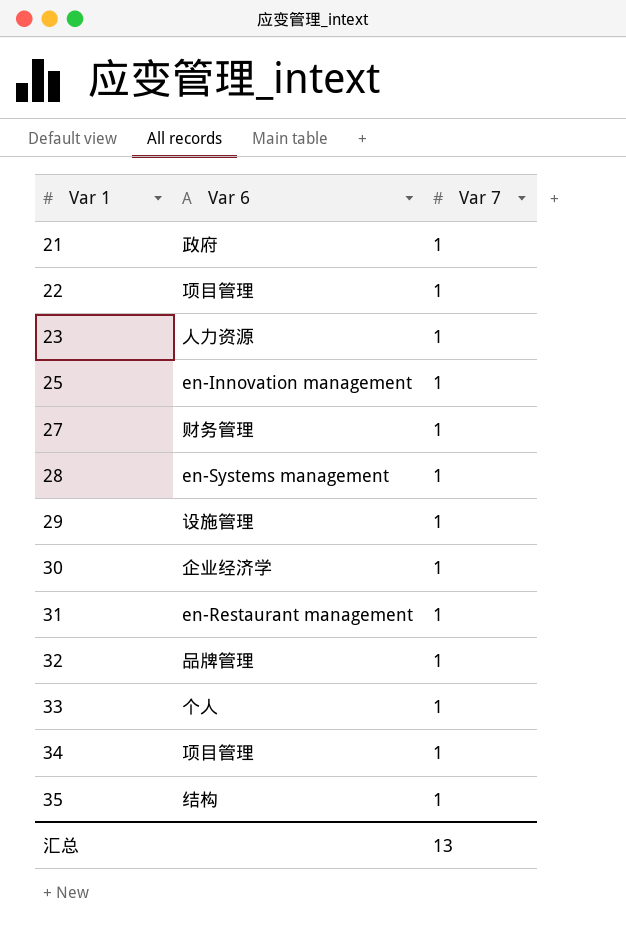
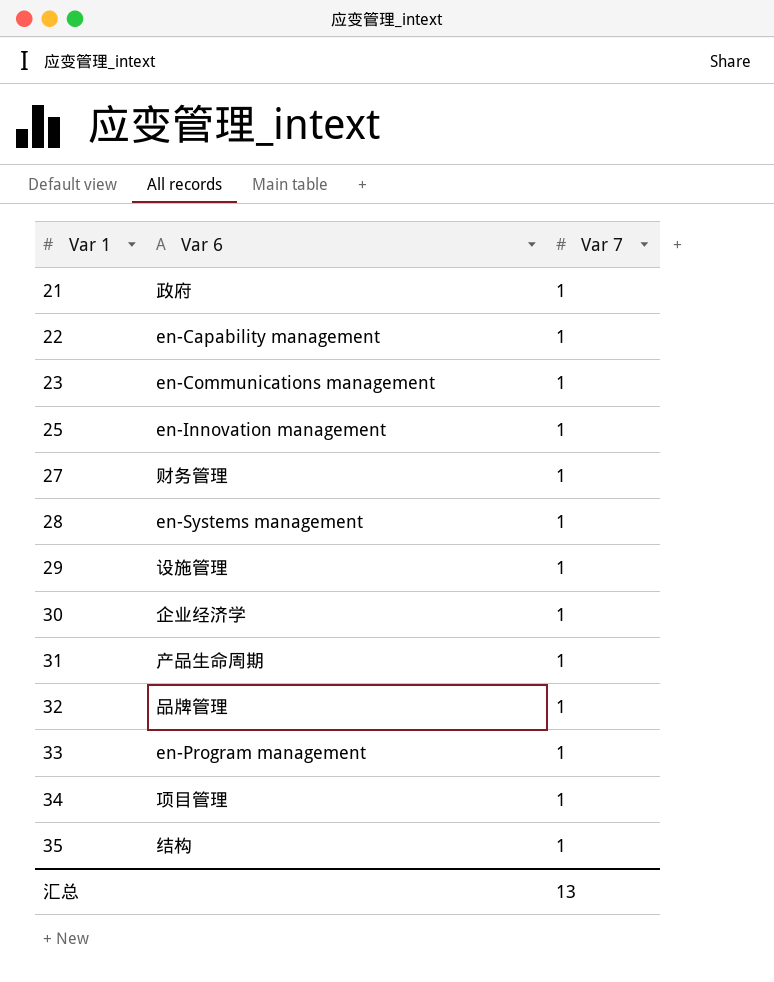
22 | Var 6: 项目管理 -> en-Capability management
23 | Var 6: 人力资源 -> en-Communications management
31 | Var 6: en-Restaurant management -> 产品生命周期
33 | Var 6: 个人 -> en-Program management

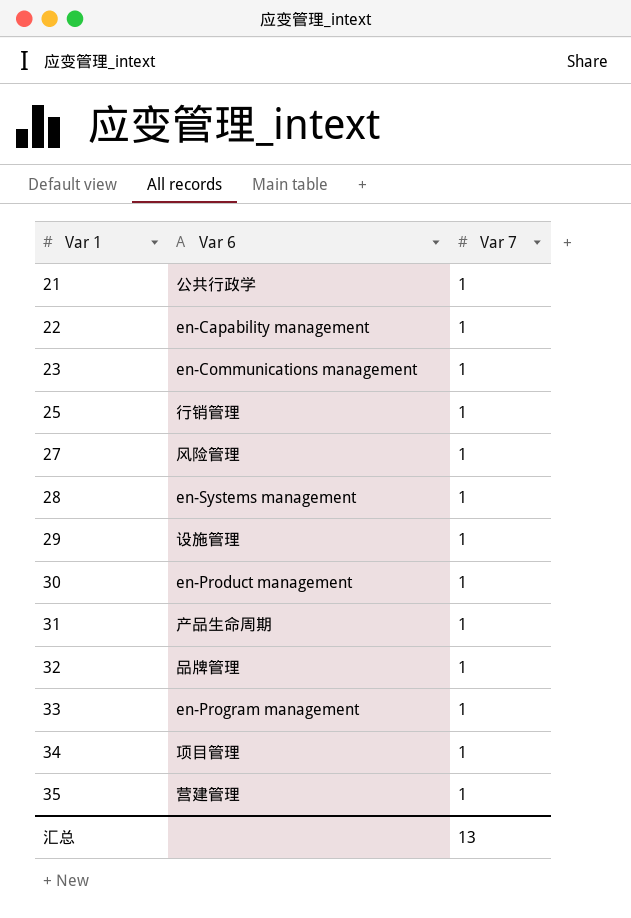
21 | Var 6: 政府 -> 公共行政学
25 | Var 6: en-Innovation management -> 行销管理
27 | Var 6: 财务管理 -> 风险管理
30 | Var 6: 企业经济学 -> en-Product management
35 | Var 6: 结构 -> 营建管理

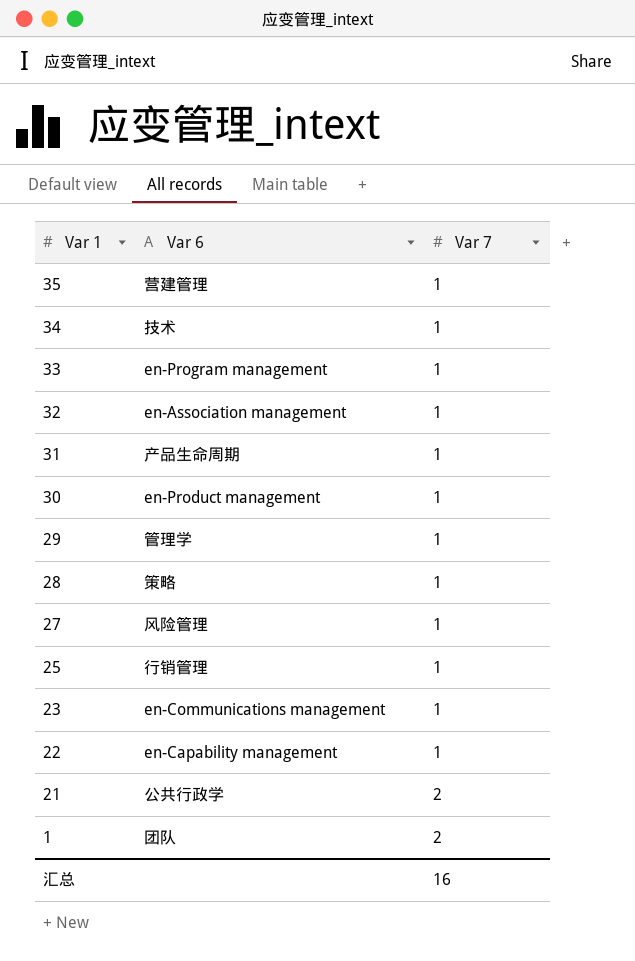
row order: Var 1 ascending -> Var 1 descending
34 | Var 6: 项目管理 -> 技术
32 | Var 6: 品牌管理 -> en-Association management
29 | Var 6: 设施管理 -> 管理学
28 | Var 6: en-Systems management -> 策略
21 | Var 7: 1 -> 2
row 1: none -> 团队 | 2
汇总 | Var 7: 13 -> 16

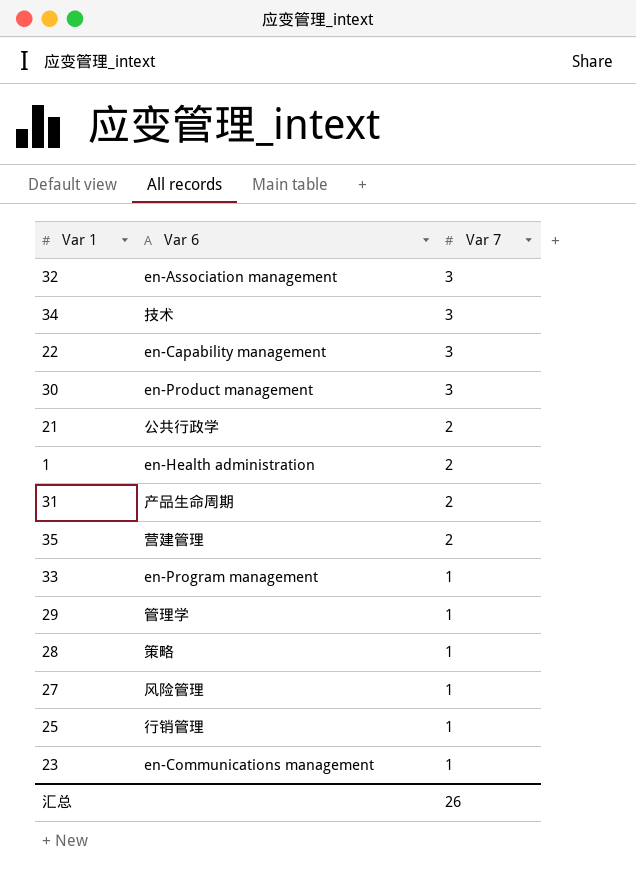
row order: Var 1 descending -> Var 7 descending
32 | Var 7: 1 -> 3
34 | Var 7: 1 -> 3
22 | Var 7: 1 -> 3
30 | Var 7: 1 -> 3
1 | Var 6: 团队 -> en-Health administration
31 | Var 7: 1 -> 2
35 | Var 7: 1 -> 2
汇总 | Var 7: 16 -> 26

